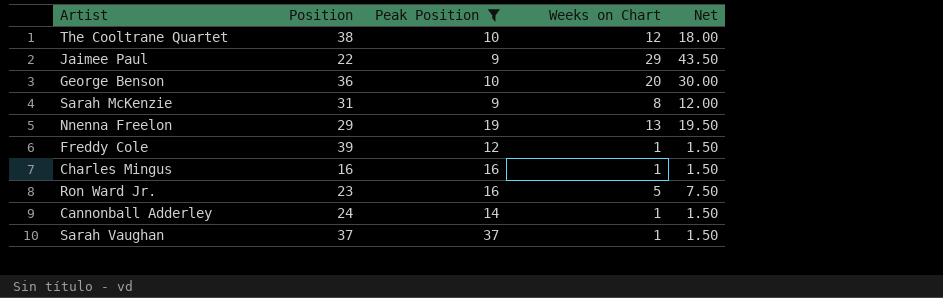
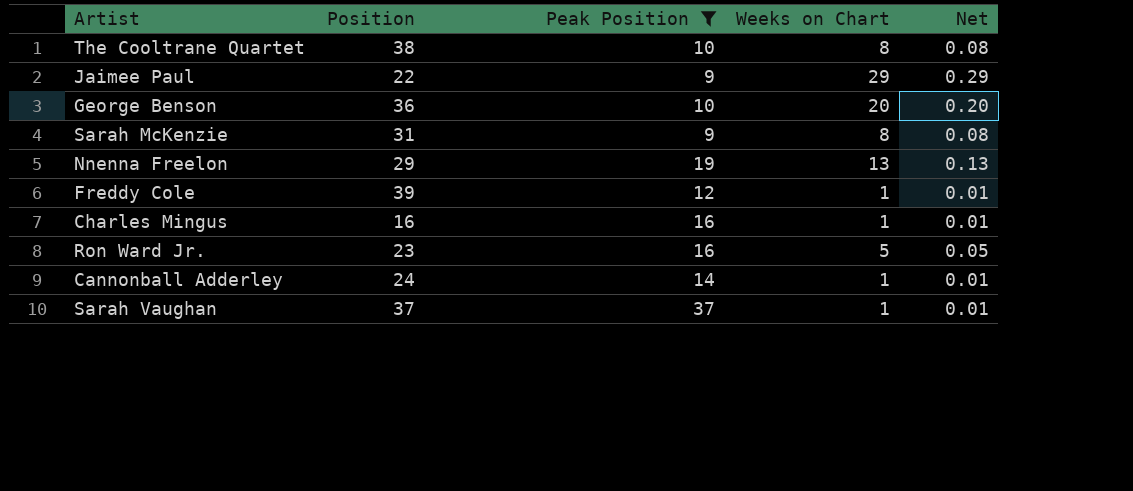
column Net | formula: [Weeks on Chart] * 1.5 -> [Weeks on Chart] * 0.01
The Cooltrane Quartet | Weeks on Chart: 12 -> 8

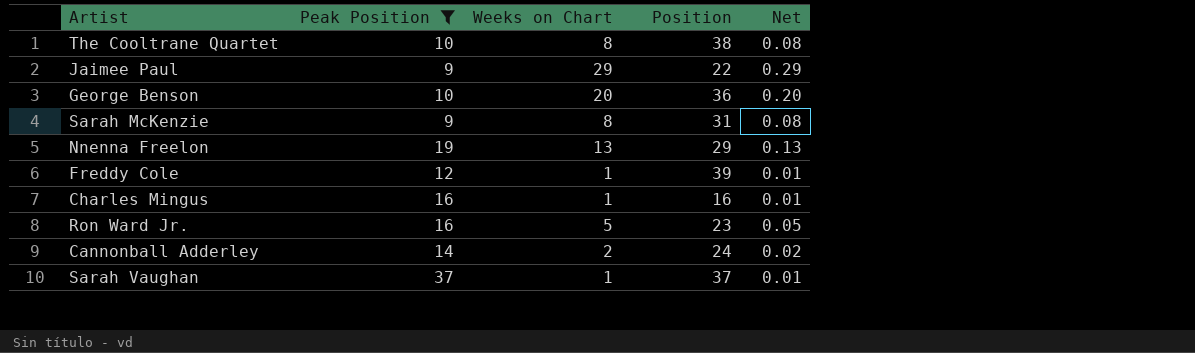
column Position | position: 2 -> 4
Cannonball Adderley | Weeks on Chart: 1 -> 2
Cannonball Adderley | Net: 0.01 -> 0.02

